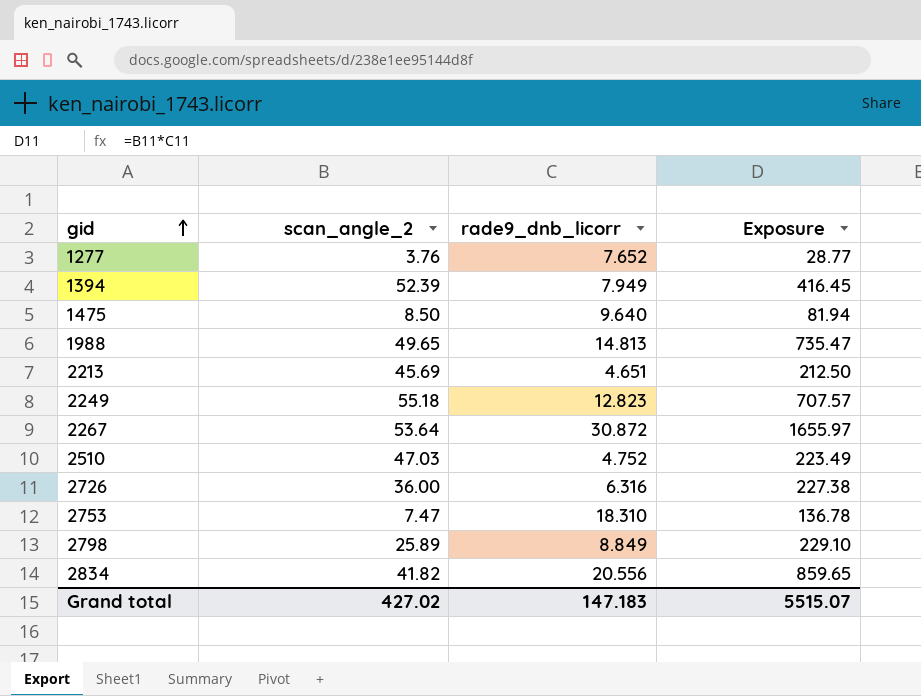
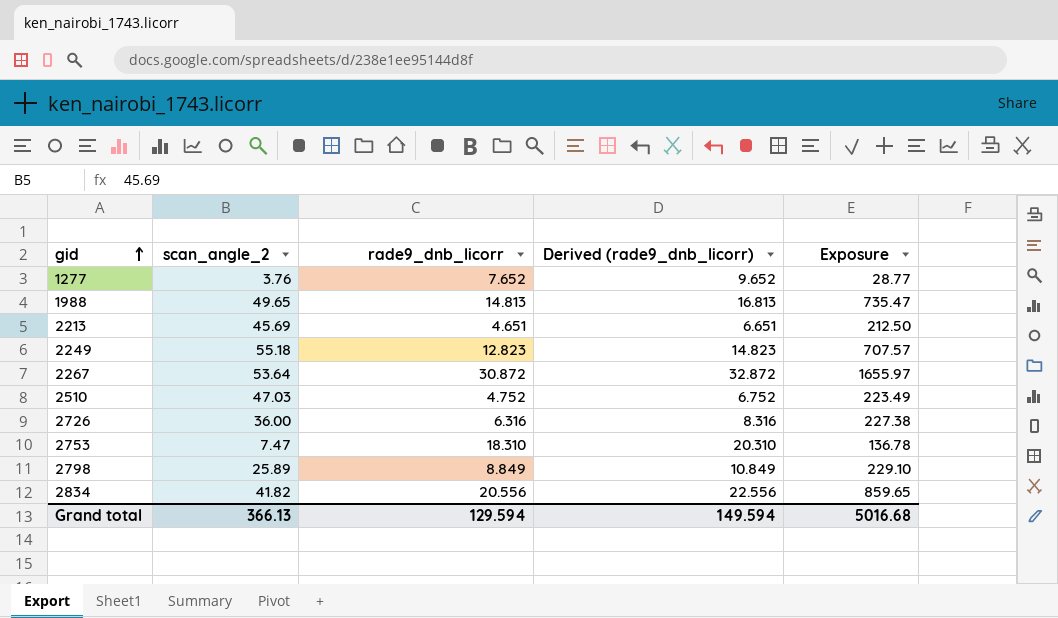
column Derived (rade9_dnb_licorr) | formula: none -> [rade9_dnb_licorr] + 2
row 1394: 52.39 | 7.949 | 416.45 -> none
row 1475: 8.50 | 9.640 | 81.94 -> none
Grand total | scan_angle_2: 427.02 -> 366.13
Grand total | rade9_dnb_licorr: 147.183 -> 129.594
Grand total | Exposure: 5515.07 -> 5016.68

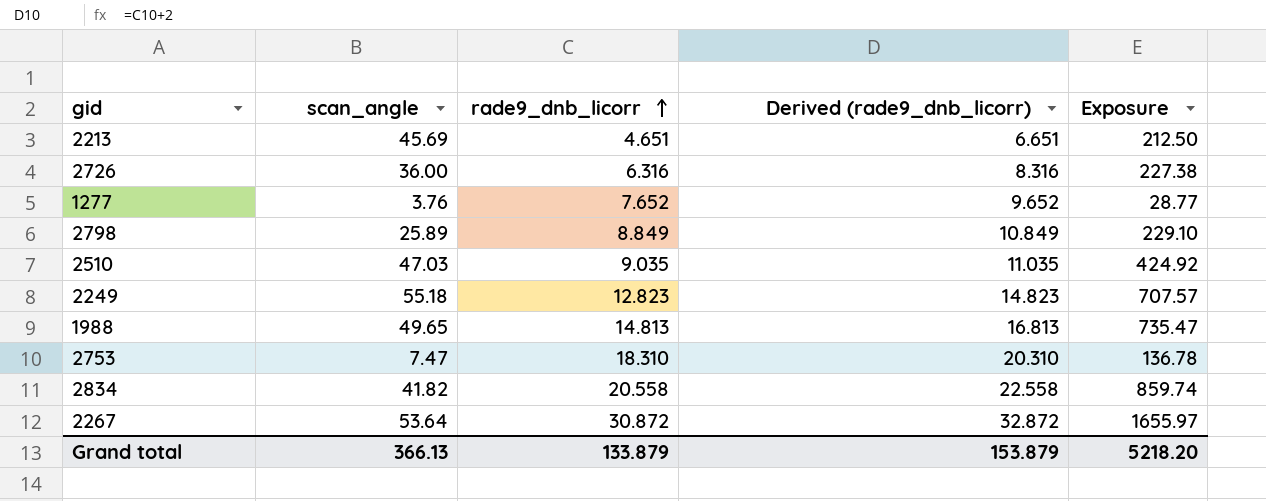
row order: gid ascending -> rade9_dnb_licorr ascending
column name: scan_angle_2 -> scan_angle
2510 | rade9_dnb_licorr: 4.752 -> 9.035
2510 | Derived (rade9_dnb_licorr): 6.752 -> 11.035
2510 | Exposure: 223.49 -> 424.92
2834 | rade9_dnb_licorr: 20.556 -> 20.558
2834 | Derived (rade9_dnb_licorr): 22.556 -> 22.558
2834 | Exposure: 859.65 -> 859.74
Grand total | rade9_dnb_licorr: 129.594 -> 133.879
Grand total | Derived (rade9_dnb_licorr): 149.594 -> 153.879
Grand total | Exposure: 5016.68 -> 5218.20

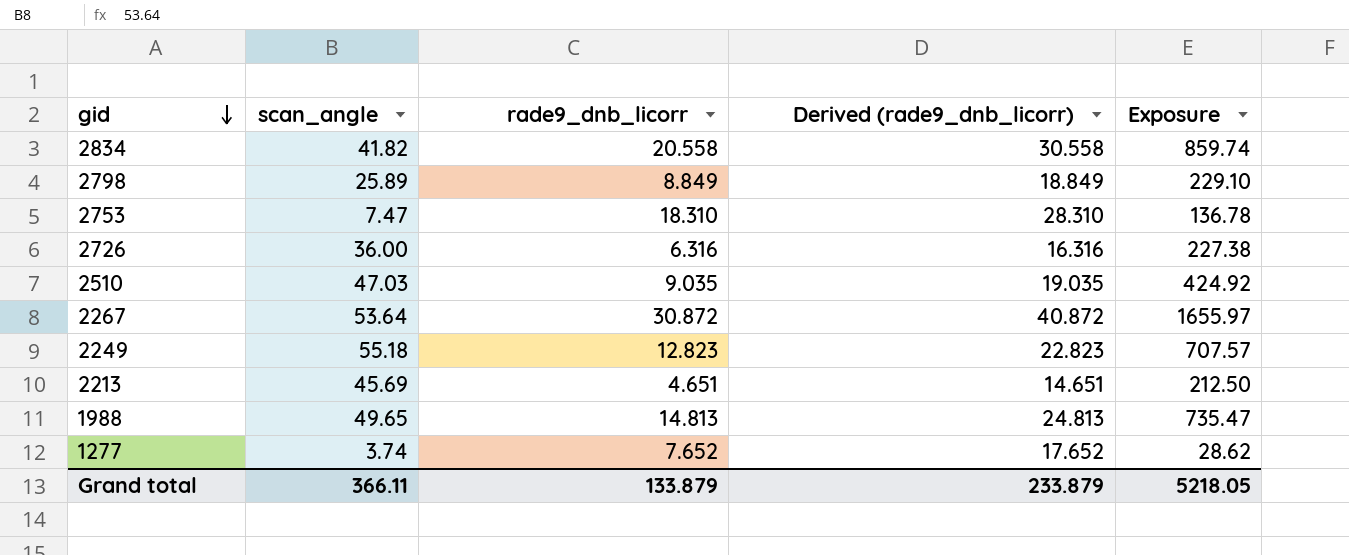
row order: rade9_dnb_licorr ascending -> gid descending
column Derived (rade9_dnb_licorr) | formula: [rade9_dnb_licorr] + 2 -> [rade9_dnb_licorr] + 10
1277 | scan_angle: 3.76 -> 3.74
1277 | Exposure: 28.77 -> 28.62
Grand total | scan_angle: 366.13 -> 366.11
Grand total | Derived (rade9_dnb_licorr): 153.879 -> 233.879
Grand total | Exposure: 5218.20 -> 5218.05

